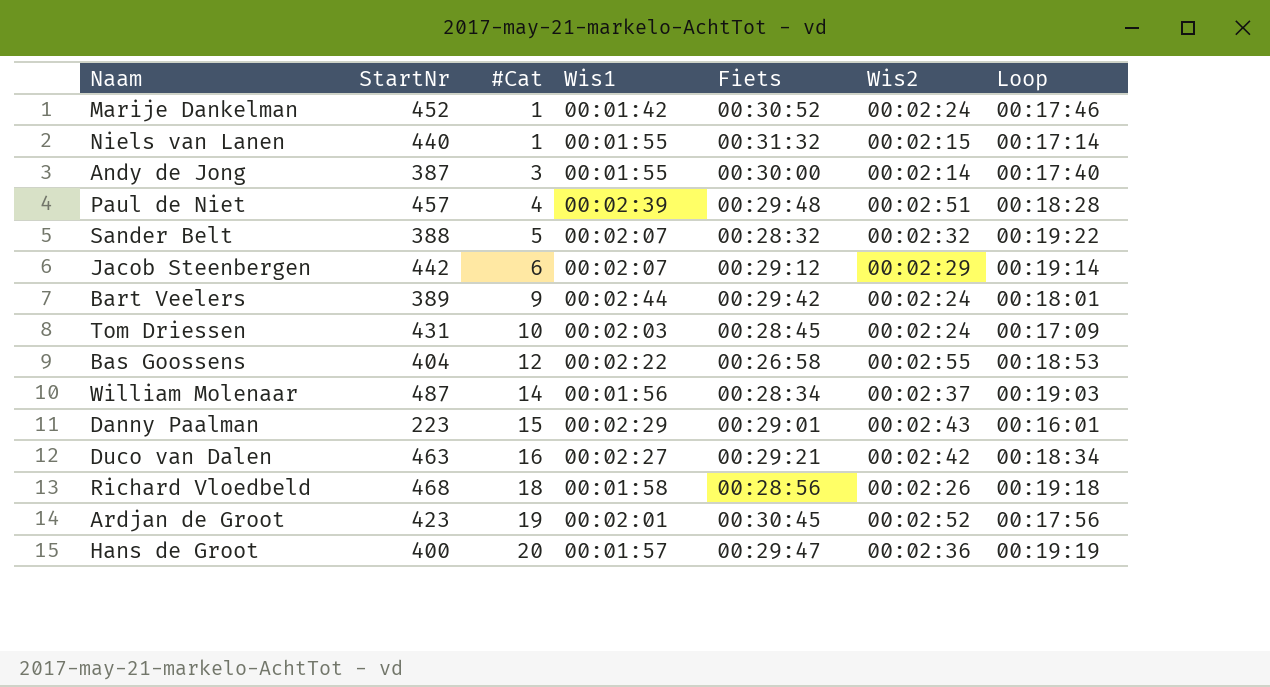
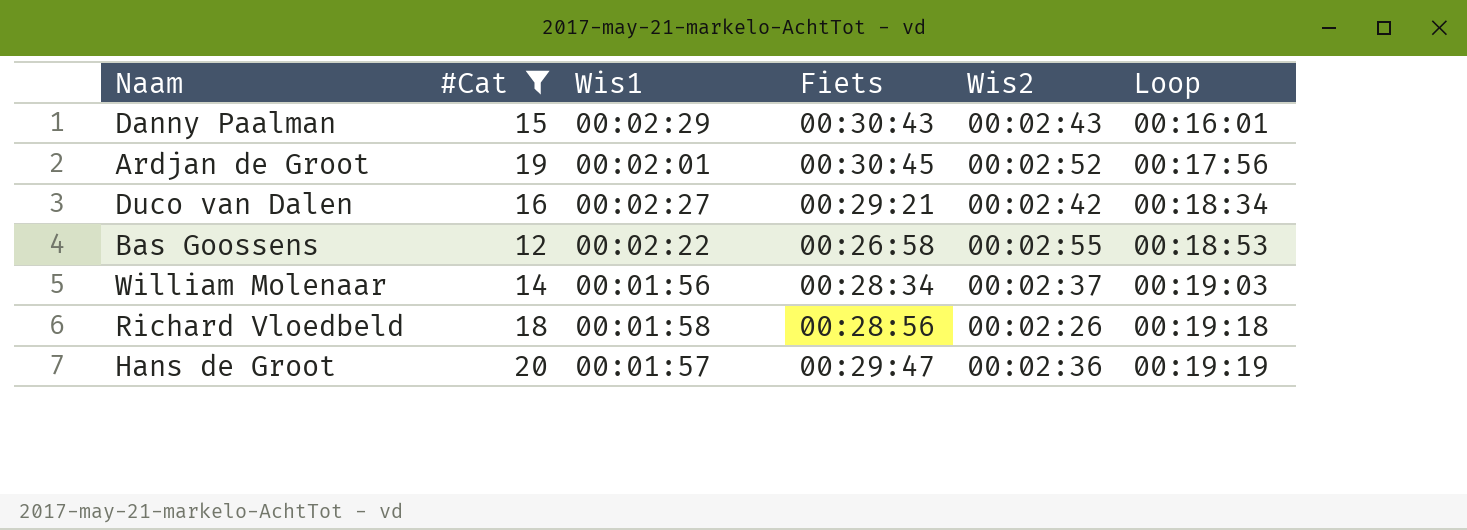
filter: none -> #Cat >= 12
row order: #Cat ascending -> Loop ascending
column StartNr | position: 2 -> none
Danny Paalman | Fiets: 00:29:01 -> 00:30:43

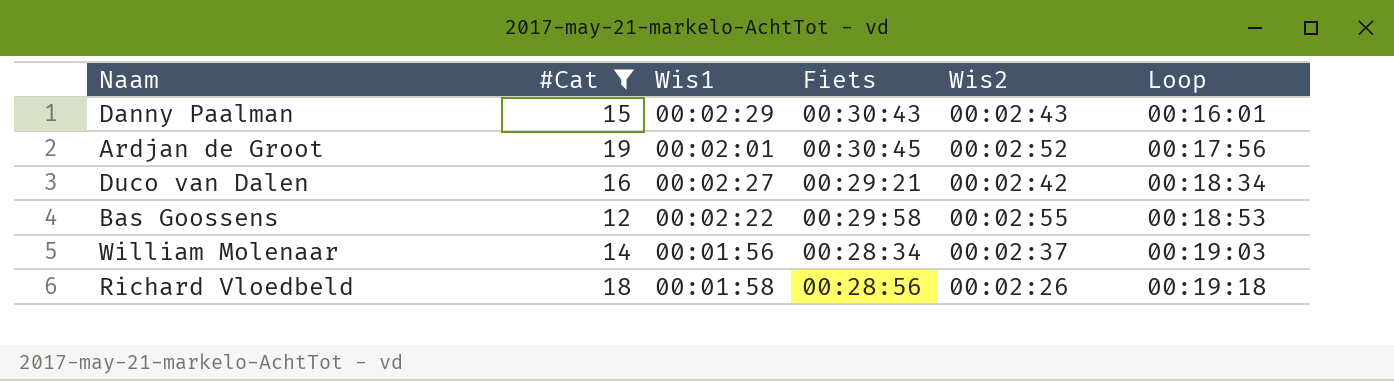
row Hans de Groot: 20 | 00:01:57 | 00:29:47 | 00:02:36 | 00:19:19 -> none
Bas Goossens | Fiets: 00:26:58 -> 00:29:58

